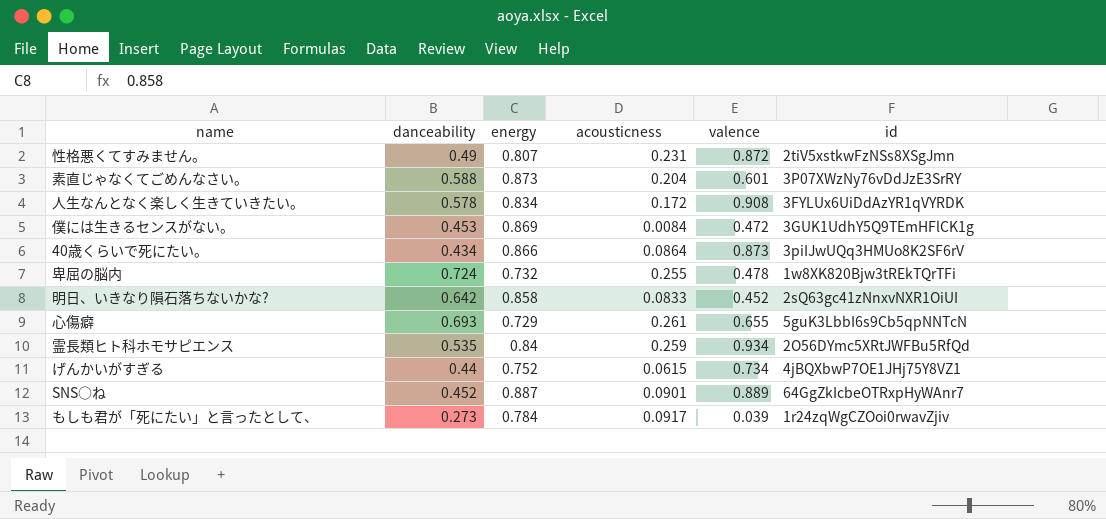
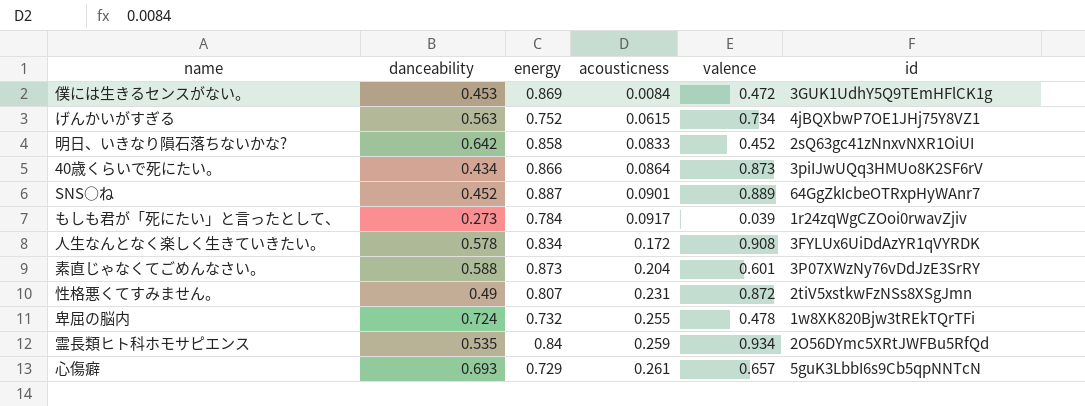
row order: none -> acousticness ascending
げんかいがすぎる | danceability: 0.44 -> 0.563
心傷癖 | valence: 0.655 -> 0.657

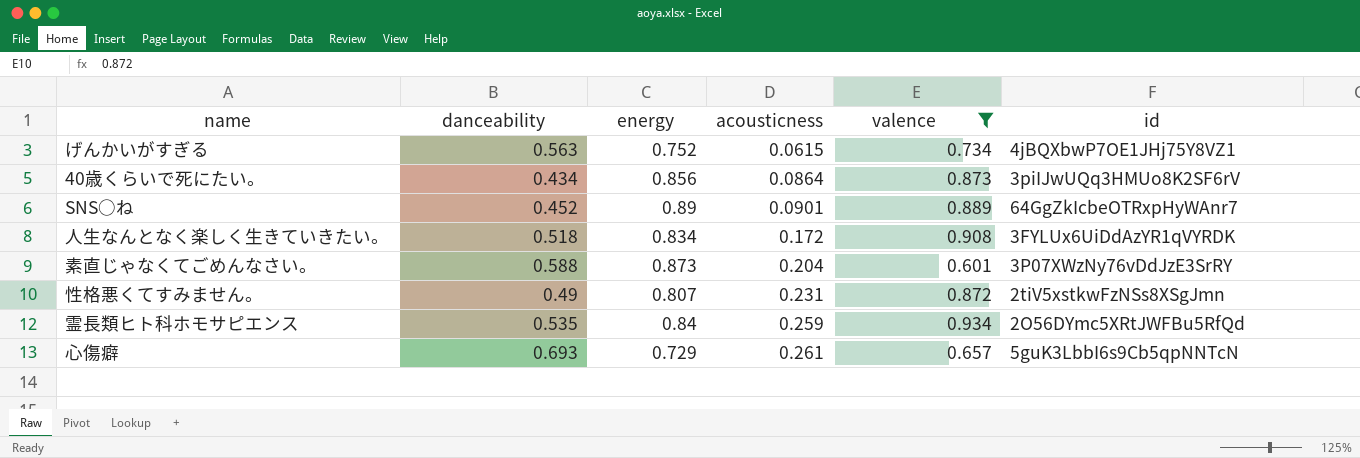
filter: none -> valence >= 0.601
40歳くらいで死にたい。 | energy: 0.866 -> 0.856
SNS○ね | energy: 0.887 -> 0.89
人生なんとなく楽しく生きていきたい。 | danceability: 0.578 -> 0.518

